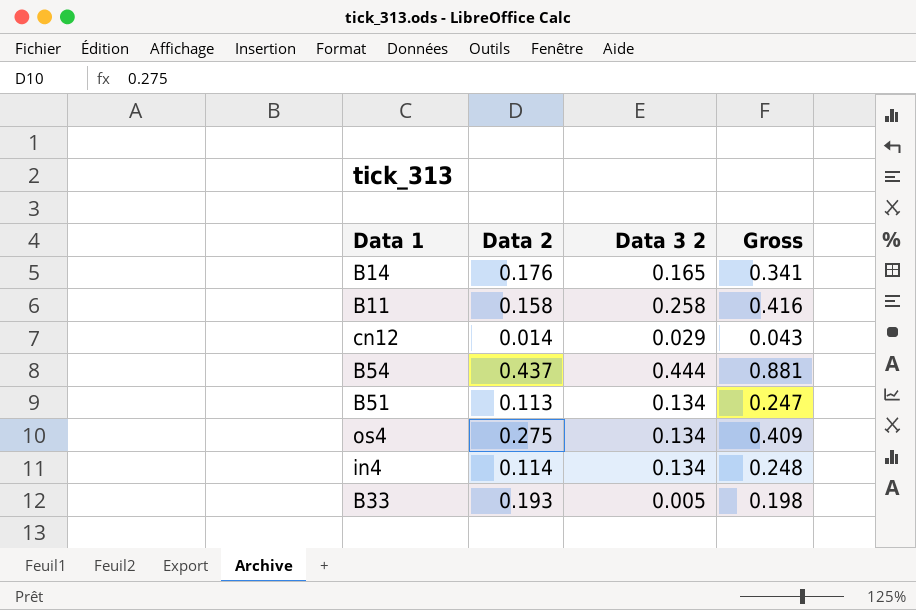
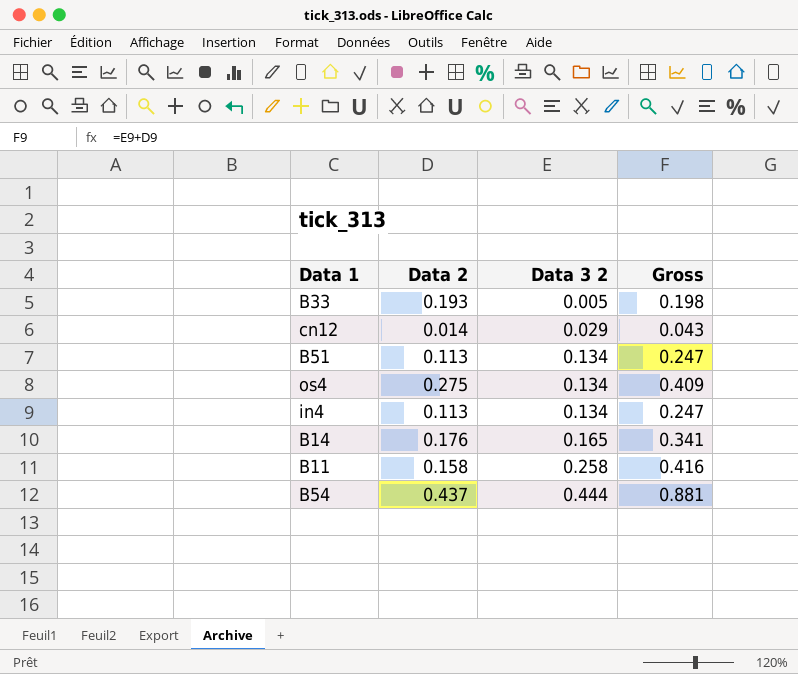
row order: none -> Data 3 2 ascending
in4 | Data 2: 0.114 -> 0.113
in4 | Gross: 0.248 -> 0.247

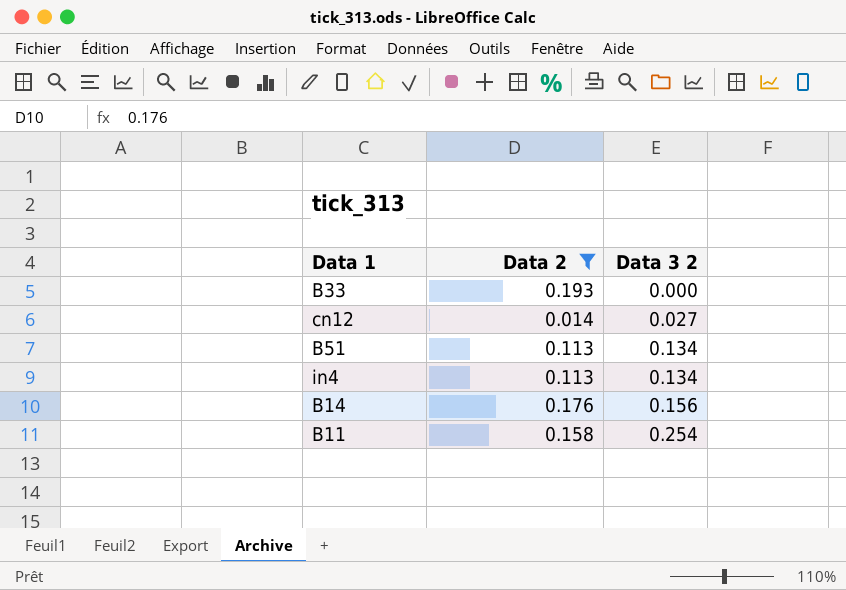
filter: none -> Data 2 <= 0.193
column Gross | formula: [Data 2] + [Data 3 2] -> none
B33 | Data 3 2: 0.005 -> 0.000
cn12 | Data 3 2: 0.029 -> 0.027
B14 | Data 3 2: 0.165 -> 0.156
B11 | Data 3 2: 0.258 -> 0.254

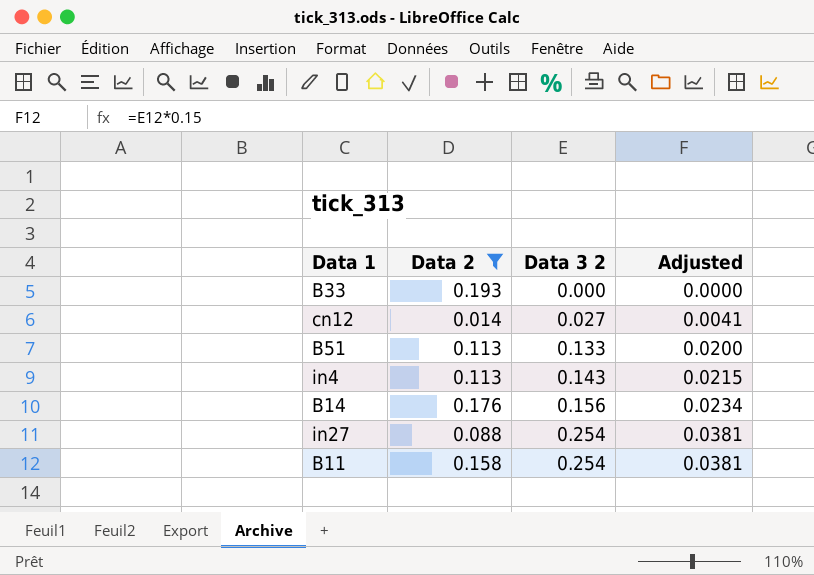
column Adjusted | formula: none -> [Data 3 2] * 0.15
B51 | Data 3 2: 0.134 -> 0.133
in4 | Data 3 2: 0.134 -> 0.143
row in27: none -> 0.088 | 0.254 | 0.0381

